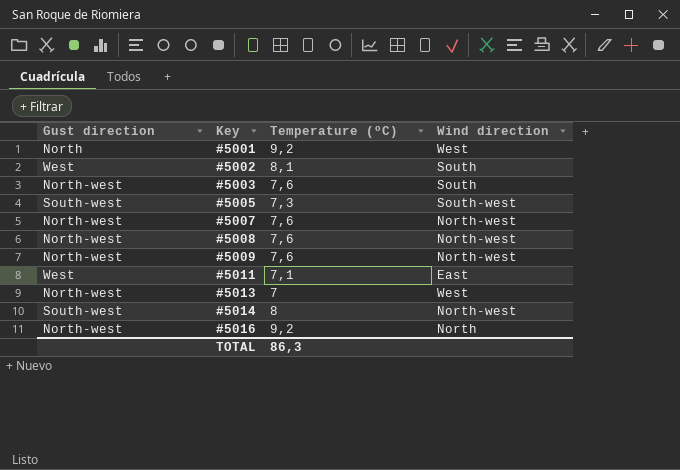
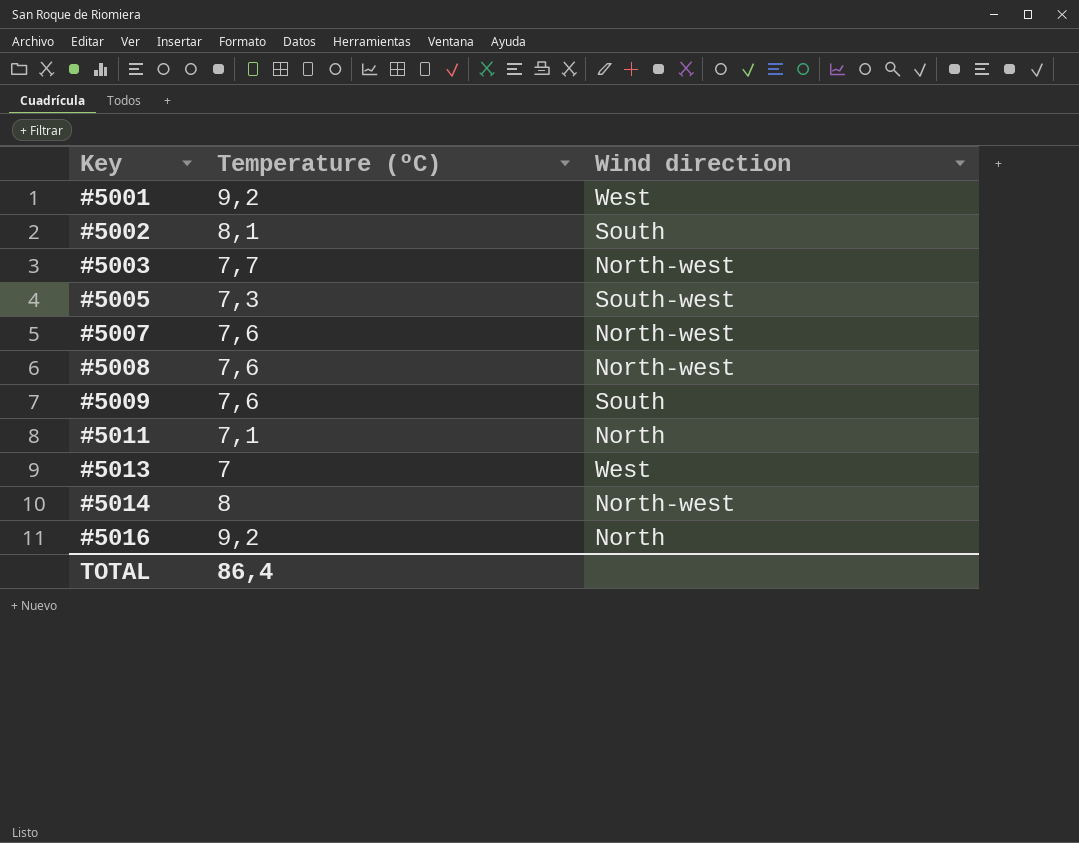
column Gust direction | position: 1 -> none
#5003 | Temperature (ºC): 7,6 -> 7,7
#5003 | Wind direction: South -> North-west
#5009 | Wind direction: North-west -> South
#5011 | Wind direction: East -> North
TOTAL | Temperature (ºC): 86,3 -> 86,4

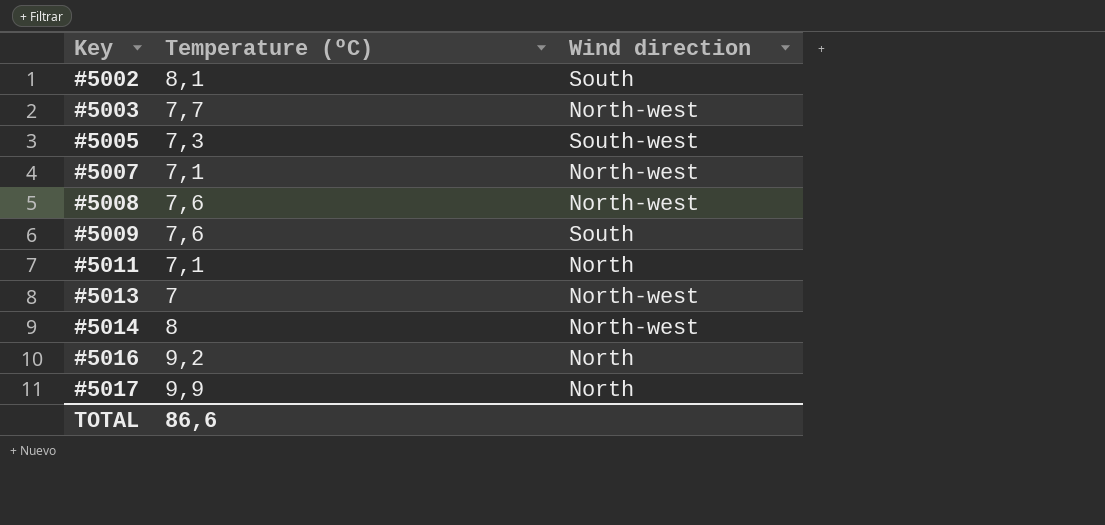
row #5001: 9,2 | West -> none
#5007 | Temperature (ºC): 7,6 -> 7,1
#5013 | Wind direction: West -> North-west
row #5017: none -> 9,9 | North
TOTAL | Temperature (ºC): 86,4 -> 86,6

